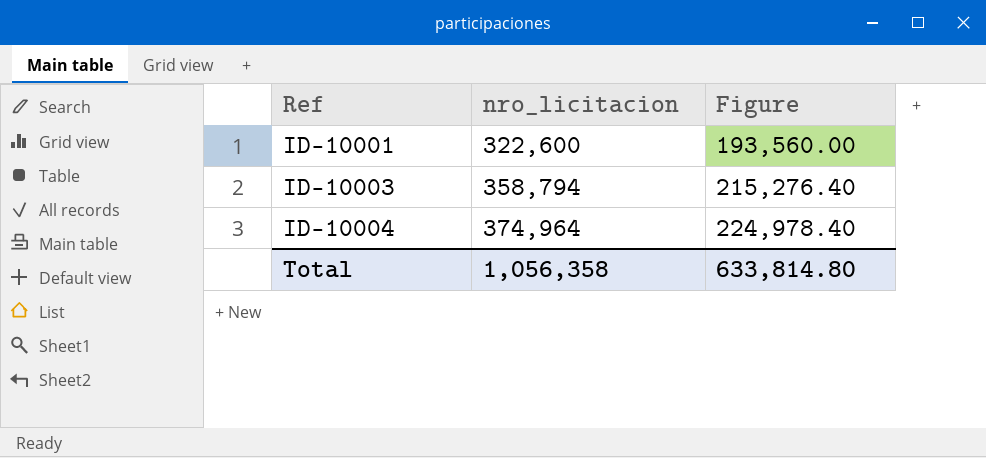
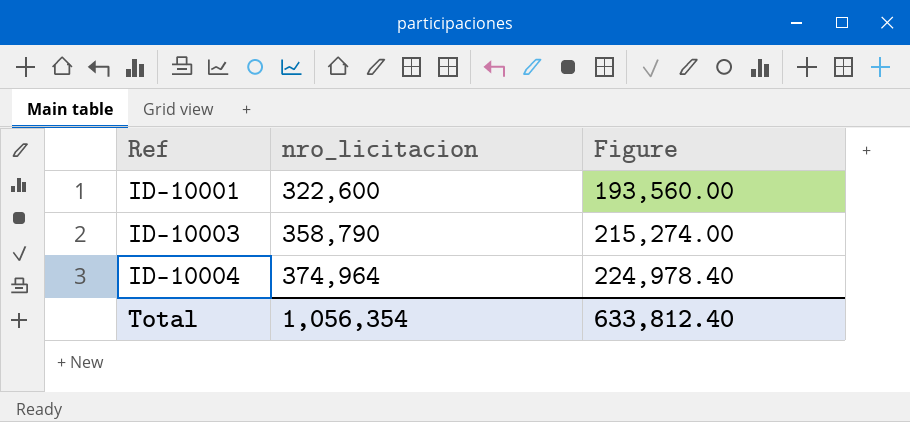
ID-10003 | nro_licitacion: 358,794 -> 358,790
ID-10003 | Figure: 215,276.40 -> 215,274.00
Total | nro_licitacion: 1,056,358 -> 1,056,354
Total | Figure: 633,814.80 -> 633,812.40

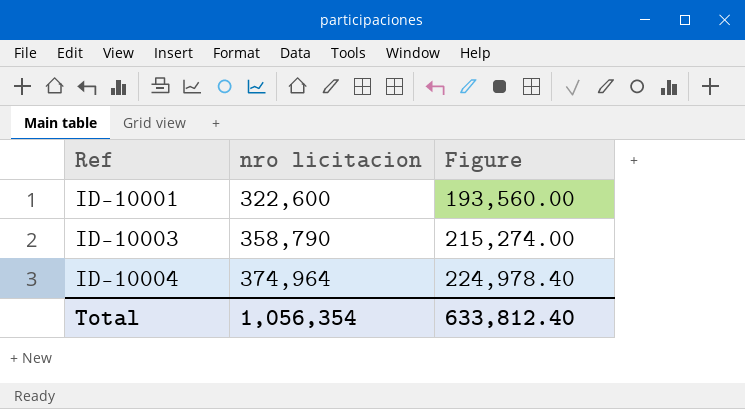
column name: nro_licitacion -> nro licitacion

